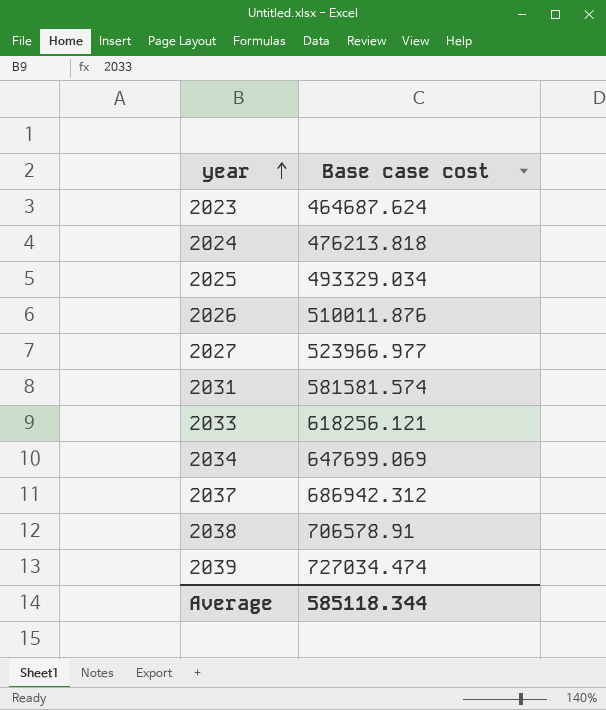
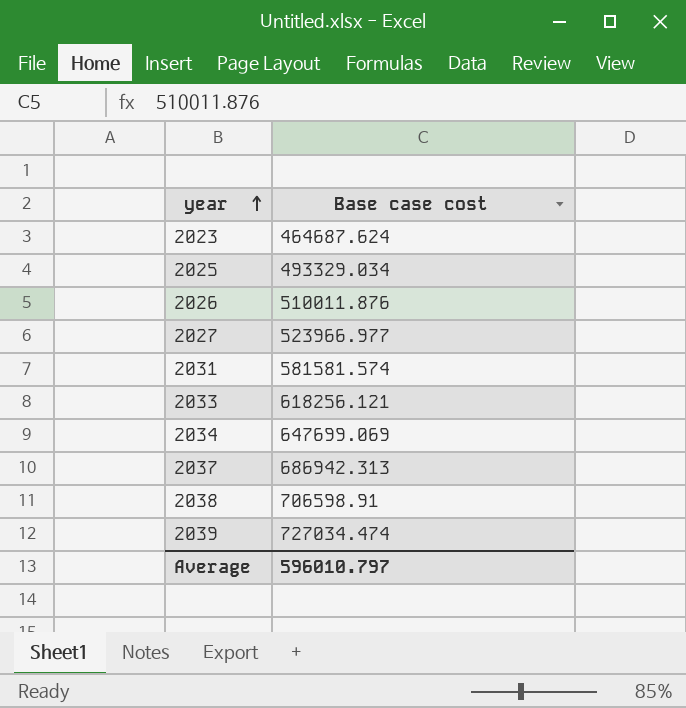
row 2024: 476213.818 -> none
2037 | Base case cost: 686942.312 -> 686942.313
2038 | Base case cost: 706578.91 -> 706598.91
Average | Base case cost: 585118.344 -> 596010.797

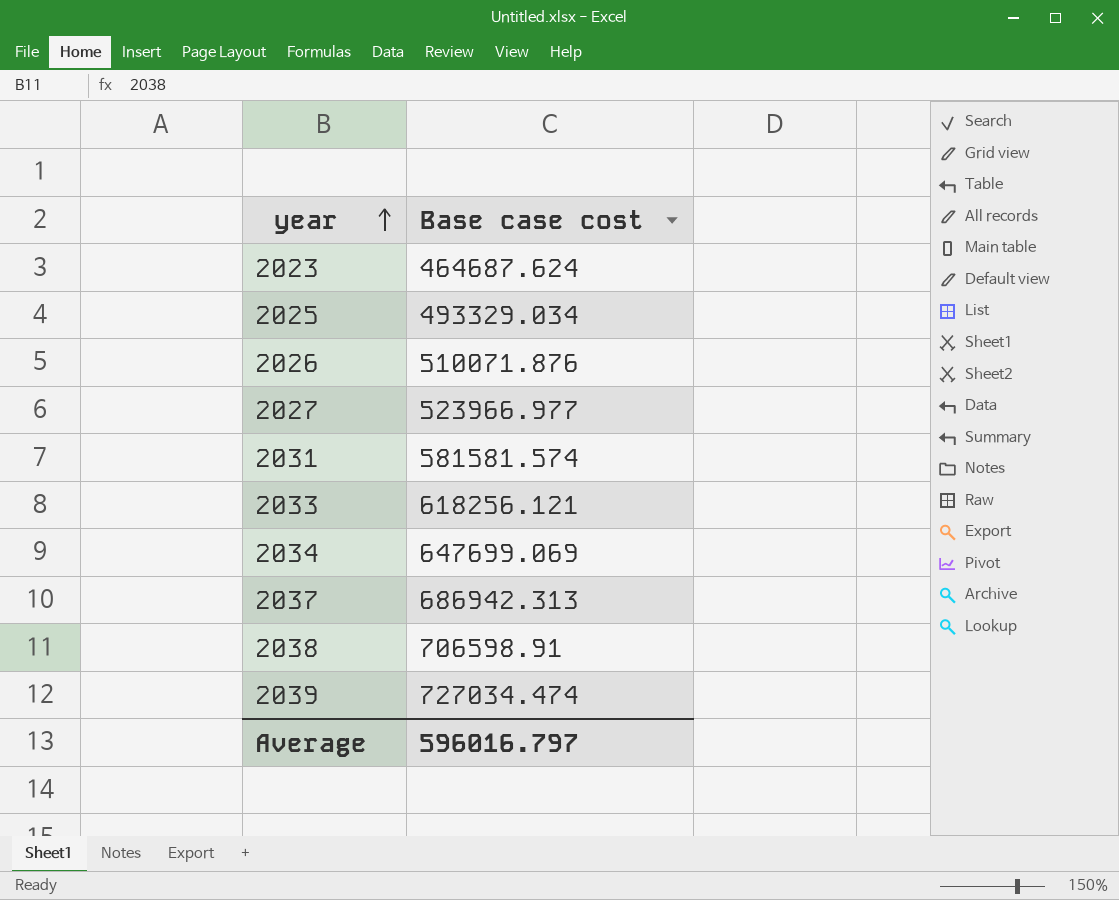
2026 | Base case cost: 510011.876 -> 510071.876
Average | Base case cost: 596010.797 -> 596016.797

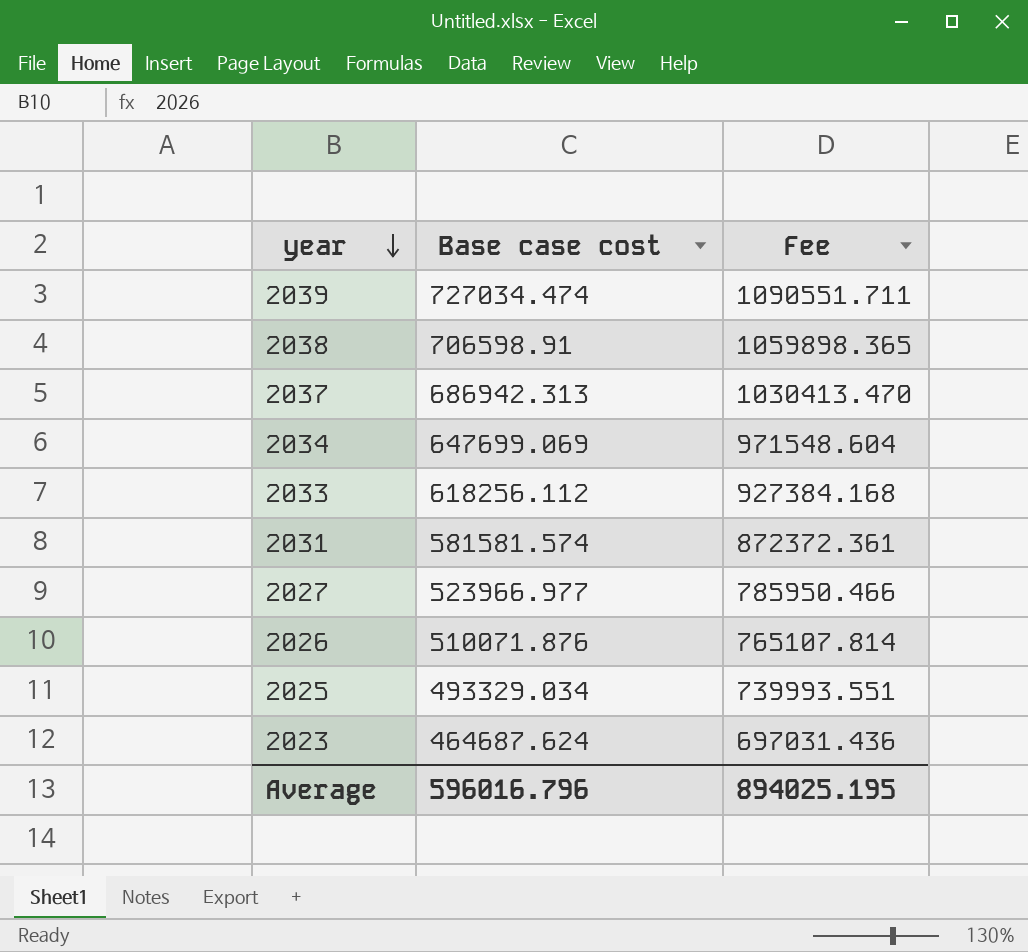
row order: year ascending -> year descending
column Fee | formula: none -> [Base case cost] * 1.5
2033 | Base case cost: 618256.121 -> 618256.112
Average | Base case cost: 596016.797 -> 596016.796

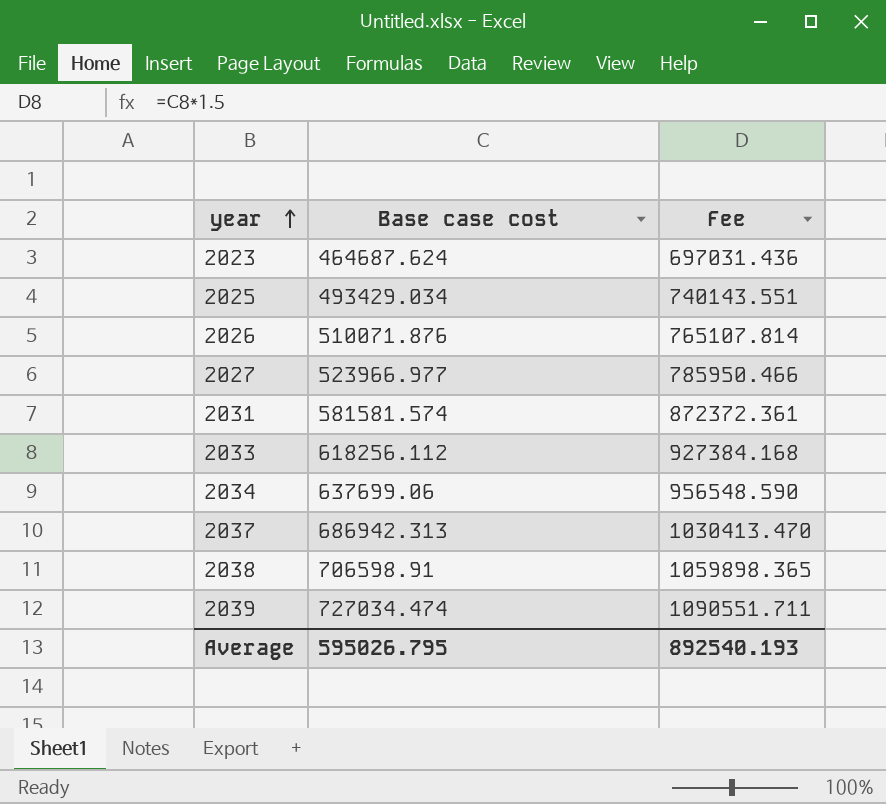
row order: year descending -> year ascending
2025 | Base case cost: 493329.034 -> 493429.034
2025 | Fee: 739993.551 -> 740143.551
2034 | Base case cost: 647699.069 -> 637699.06
2034 | Fee: 971548.604 -> 956548.590
Average | Base case cost: 596016.796 -> 595026.795
Average | Fee: 894025.195 -> 892540.193

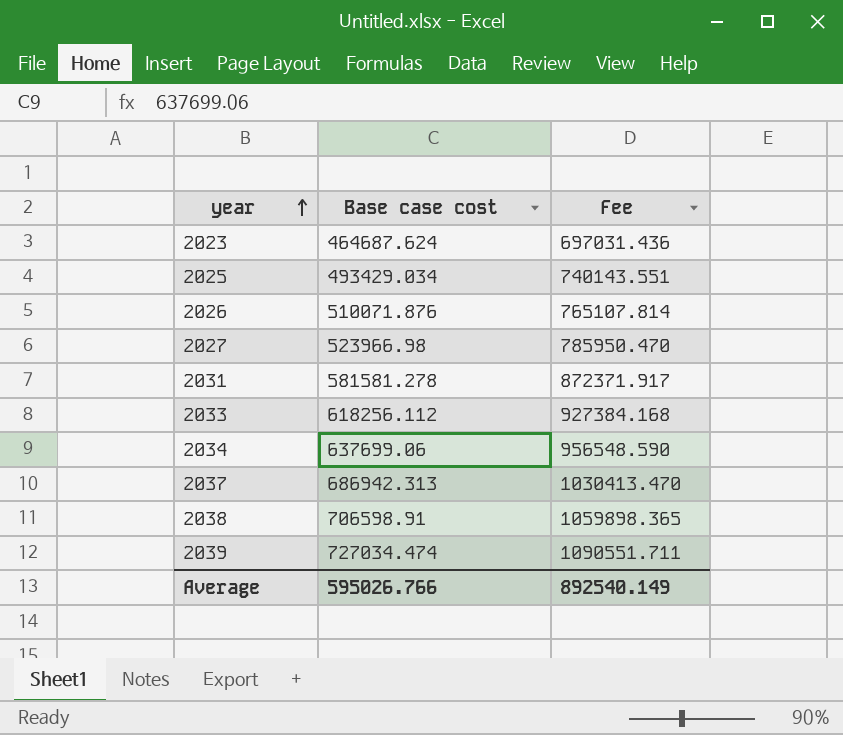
2027 | Base case cost: 523966.977 -> 523966.98
2027 | Fee: 785950.466 -> 785950.470
2031 | Base case cost: 581581.574 -> 581581.278
2031 | Fee: 872372.361 -> 872371.917
Average | Base case cost: 595026.795 -> 595026.766
Average | Fee: 892540.193 -> 892540.149

